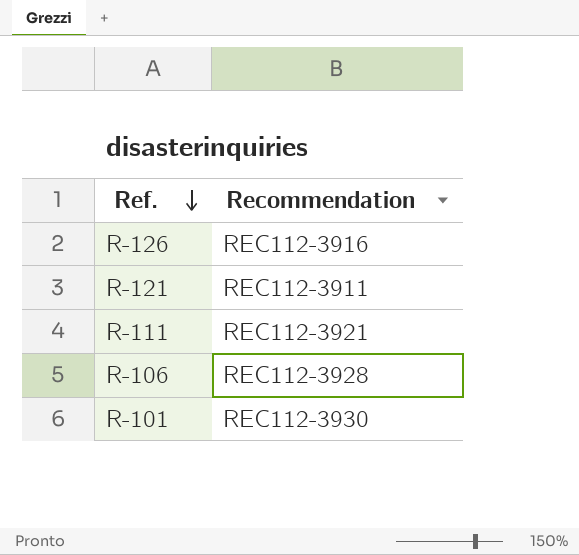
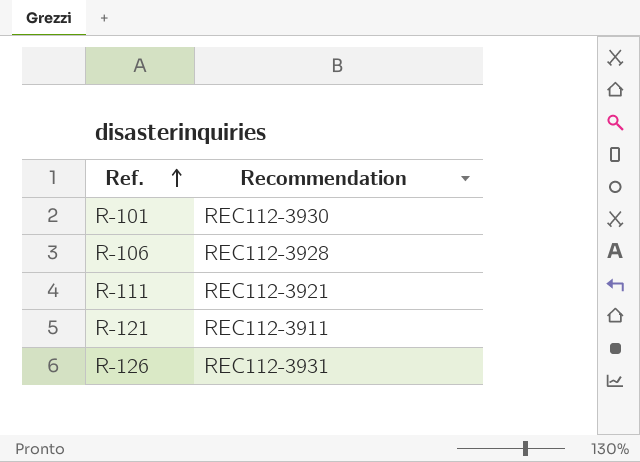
row order: Ref. descending -> Ref. ascending
R-126 | Recommendation: REC112-3916 -> REC112-3931

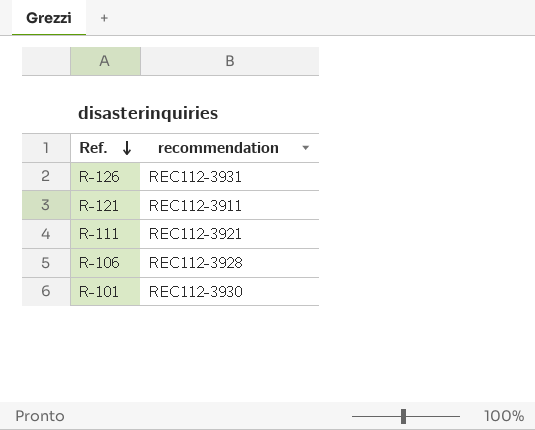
row order: Ref. ascending -> Ref. descending
column name: Recommendation -> recommendation

